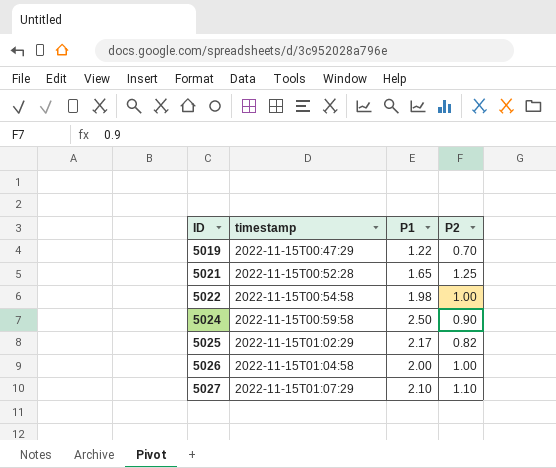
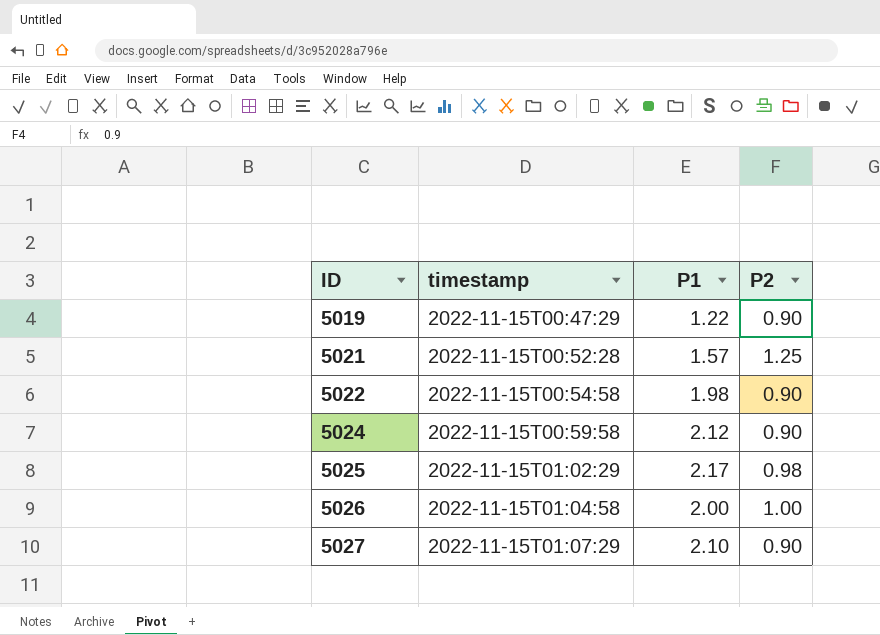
5019 | P2: 0.70 -> 0.90
5021 | P1: 1.65 -> 1.57
5022 | P2: 1.00 -> 0.90
5024 | P1: 2.50 -> 2.12
5025 | P2: 0.82 -> 0.98
5027 | P2: 1.10 -> 0.90

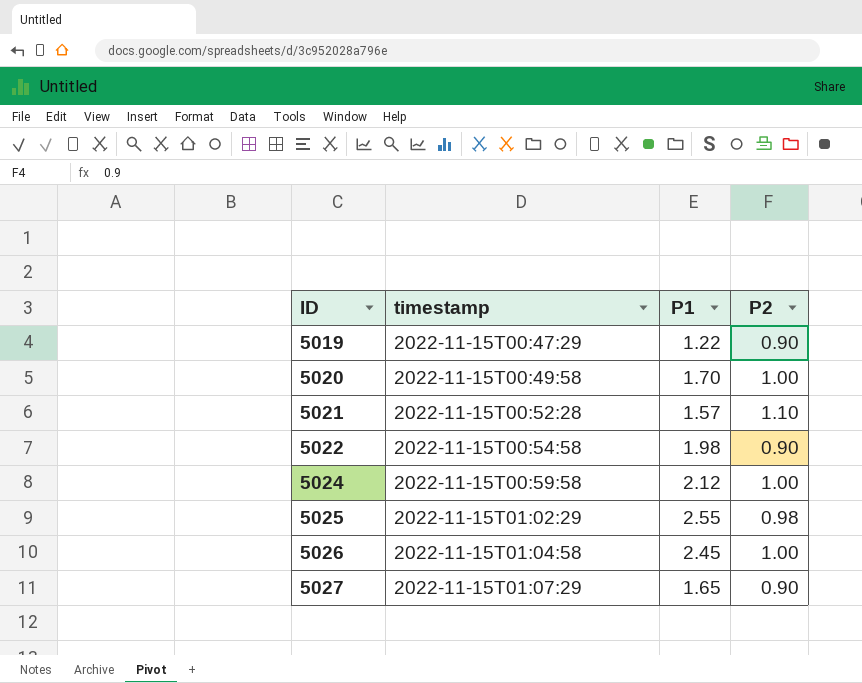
row 5020: none -> 2022-11-15T00:49:58 | 1.70 | 1.00
5021 | P2: 1.25 -> 1.10
5024 | P2: 0.90 -> 1.00
5025 | P1: 2.17 -> 2.55
5026 | P1: 2.00 -> 2.45
5027 | P1: 2.10 -> 1.65

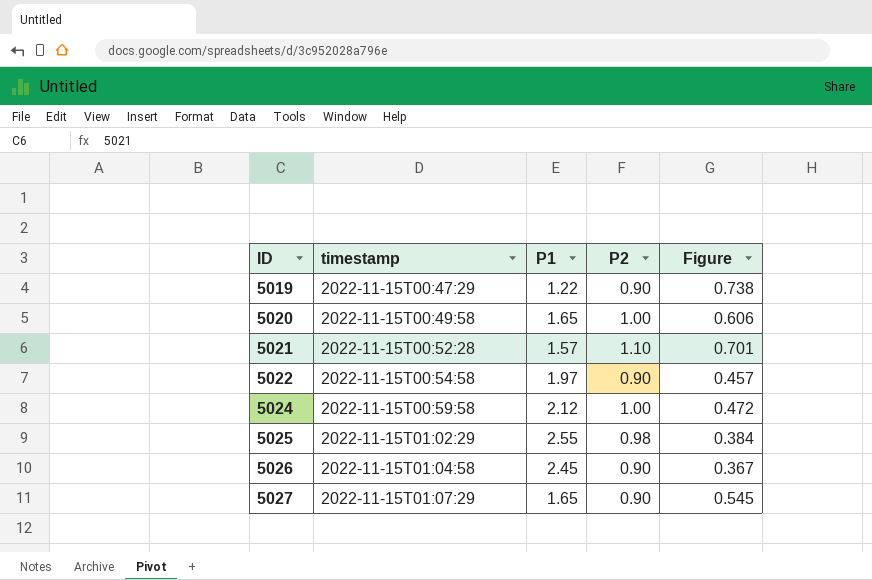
column Figure | formula: none -> [P2] / [P1]
5020 | P1: 1.70 -> 1.65
5022 | P1: 1.98 -> 1.97
5026 | P2: 1.00 -> 0.90

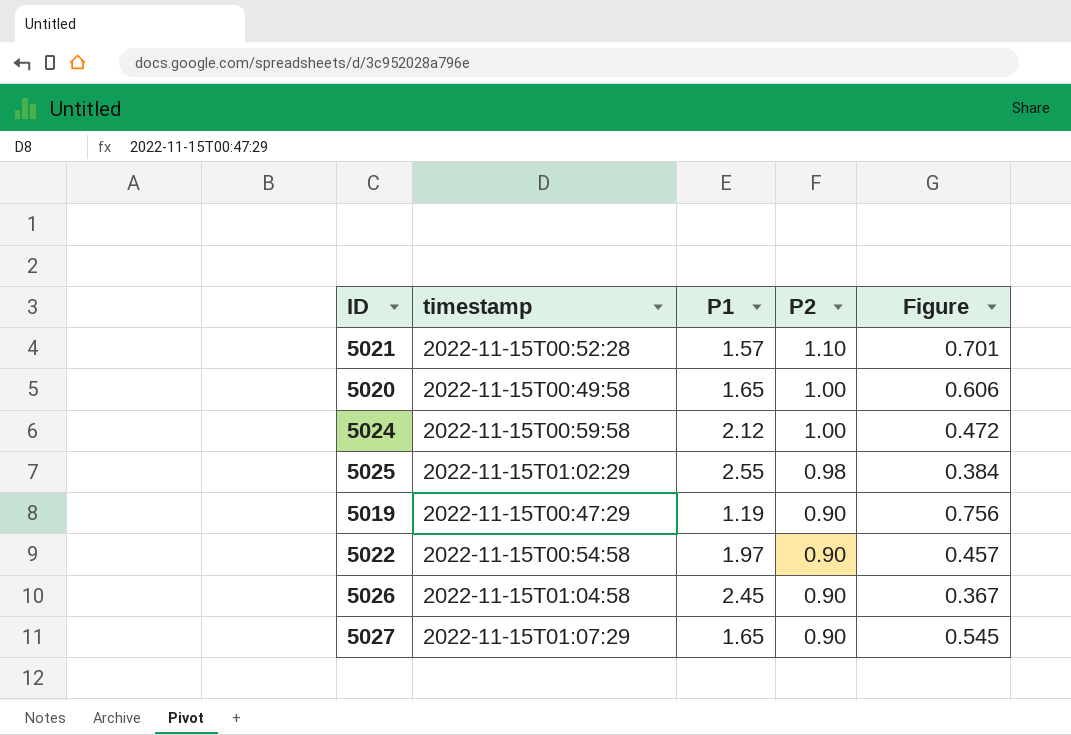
row order: ID ascending -> P2 descending
5019 | P1: 1.22 -> 1.19
5019 | Figure: 0.738 -> 0.756

